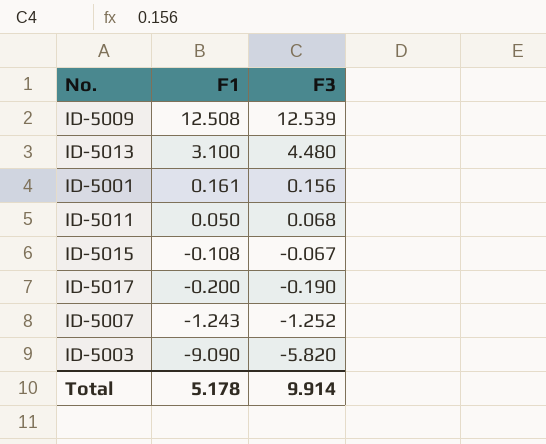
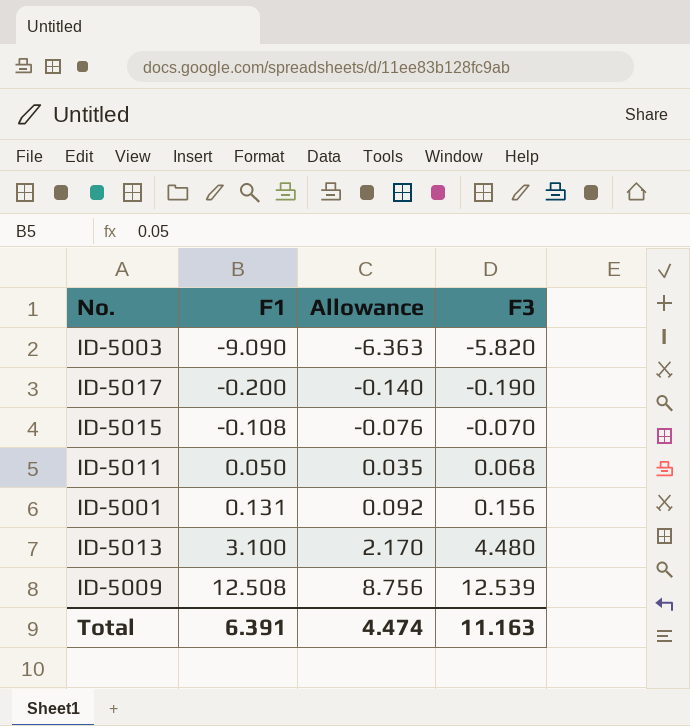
row order: F1 descending -> F1 ascending
column Allowance | formula: none -> [F1] * 0.7
row ID-5007: -1.243 | -1.252 -> none
ID-5015 | F3: -0.067 -> -0.070
ID-5001 | F1: 0.161 -> 0.131
Total | F1: 5.178 -> 6.391
Total | F3: 9.914 -> 11.163

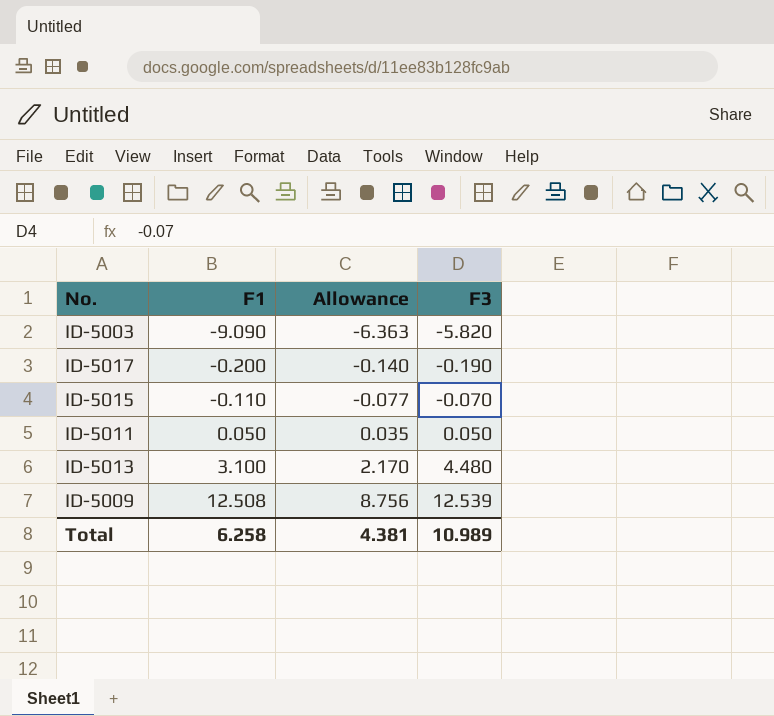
row ID-5001: 0.131 | 0.092 | 0.156 -> none
ID-5015 | F1: -0.108 -> -0.110
ID-5015 | Allowance: -0.076 -> -0.077
ID-5011 | F3: 0.068 -> 0.050
Total | F1: 6.391 -> 6.258
Total | Allowance: 4.474 -> 4.381
Total | F3: 11.163 -> 10.989

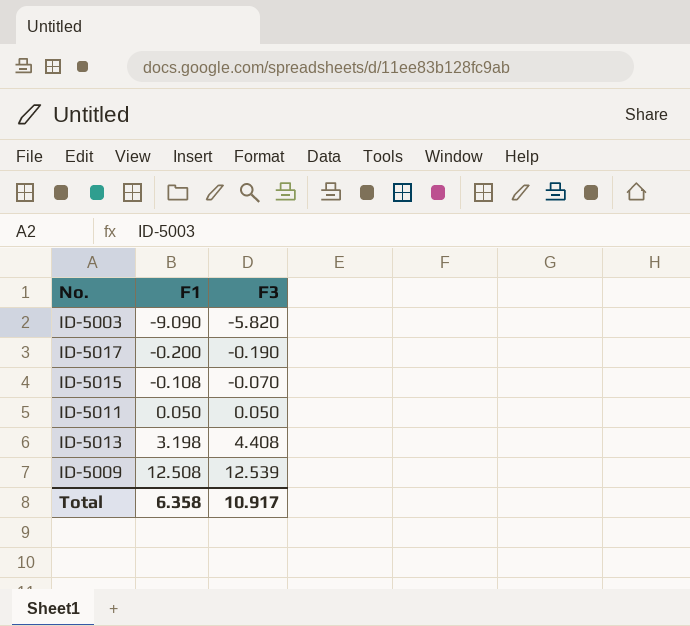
column Allowance | formula: [F1] * 0.7 -> none
ID-5015 | F1: -0.110 -> -0.108
ID-5013 | F1: 3.100 -> 3.198
ID-5013 | F3: 4.480 -> 4.408
Total | F1: 6.258 -> 6.358
Total | F3: 10.989 -> 10.917

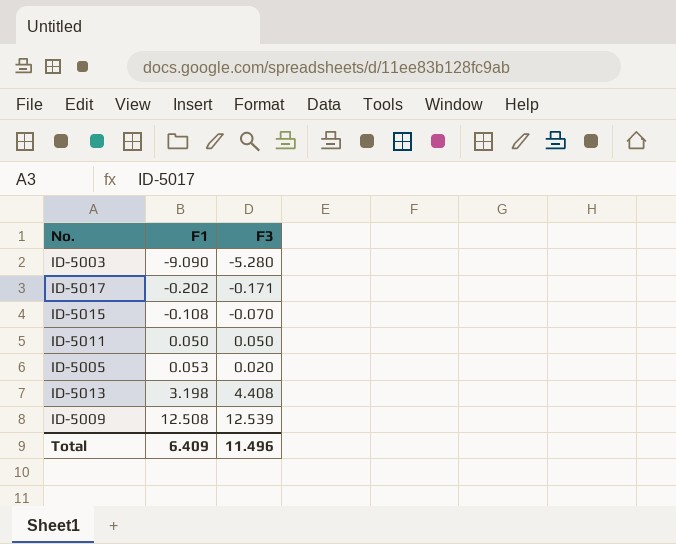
ID-5003 | F3: -5.820 -> -5.280
ID-5017 | F1: -0.200 -> -0.202
ID-5017 | F3: -0.190 -> -0.171
row ID-5005: none -> 0.053 | 0.020
Total | F1: 6.358 -> 6.409
Total | F3: 10.917 -> 11.496

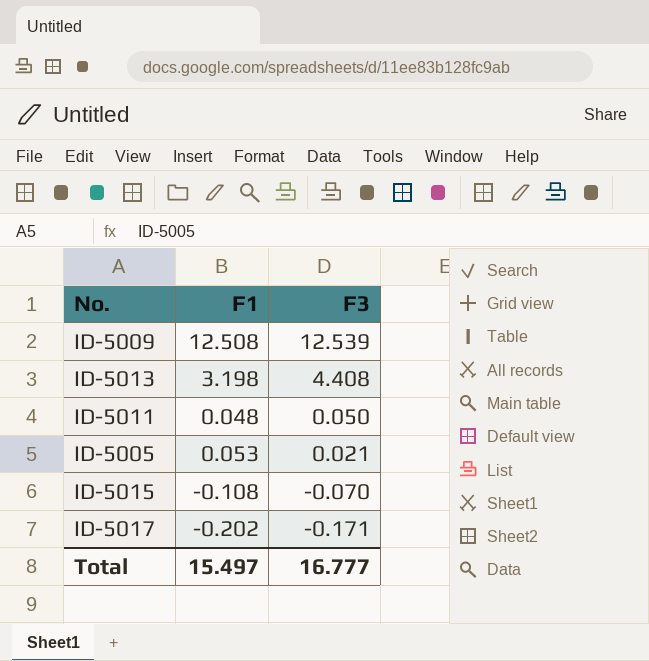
row order: F1 ascending -> F3 descending
row ID-5003: -9.090 | -5.280 -> none
ID-5011 | F1: 0.050 -> 0.048
ID-5005 | F3: 0.020 -> 0.021
Total | F1: 6.409 -> 15.497
Total | F3: 11.496 -> 16.777

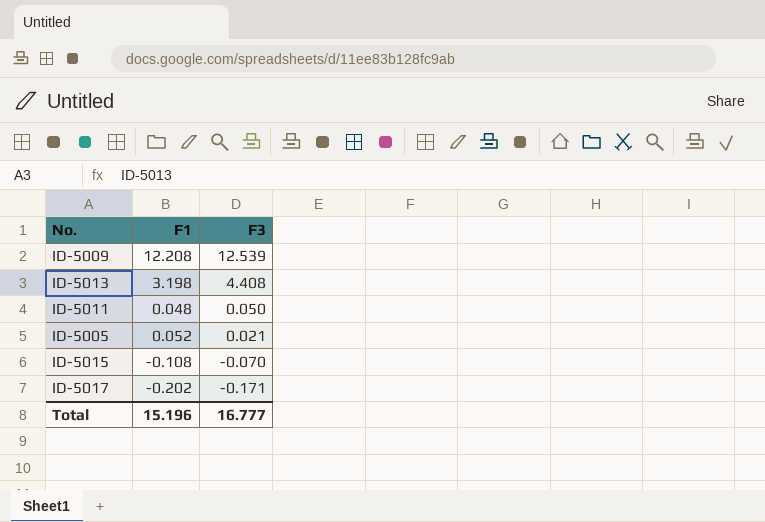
ID-5009 | F1: 12.508 -> 12.208
ID-5005 | F1: 0.053 -> 0.052
Total | F1: 15.497 -> 15.196

